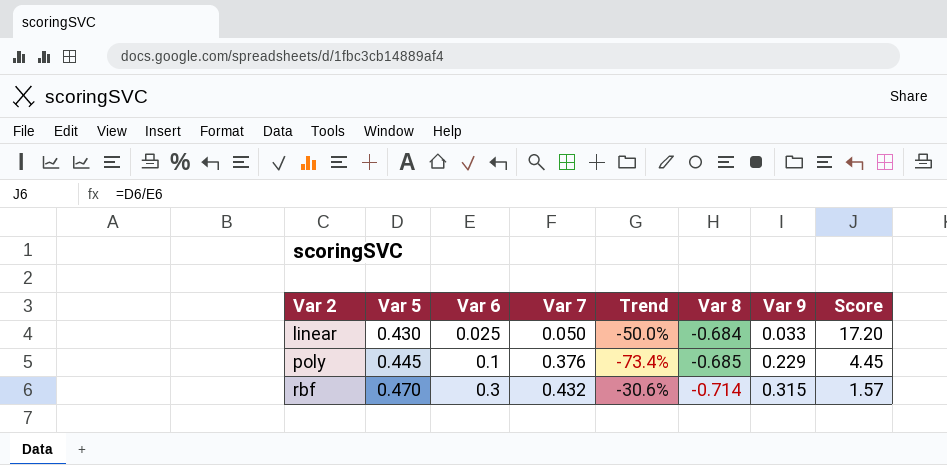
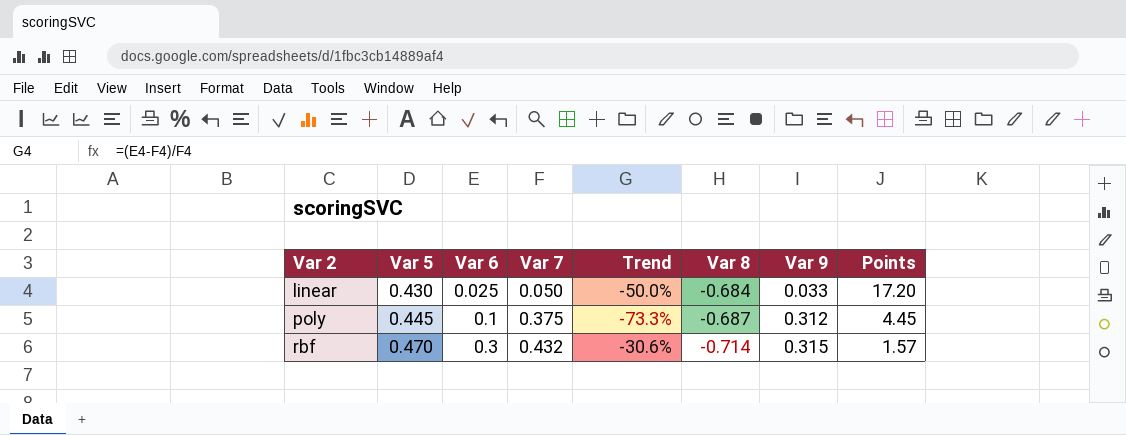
column name: Score -> Points
poly | Var 7: 0.376 -> 0.375
poly | Trend: -73.4% -> -73.3%
poly | Var 8: -0.685 -> -0.687
poly | Var 9: 0.229 -> 0.312

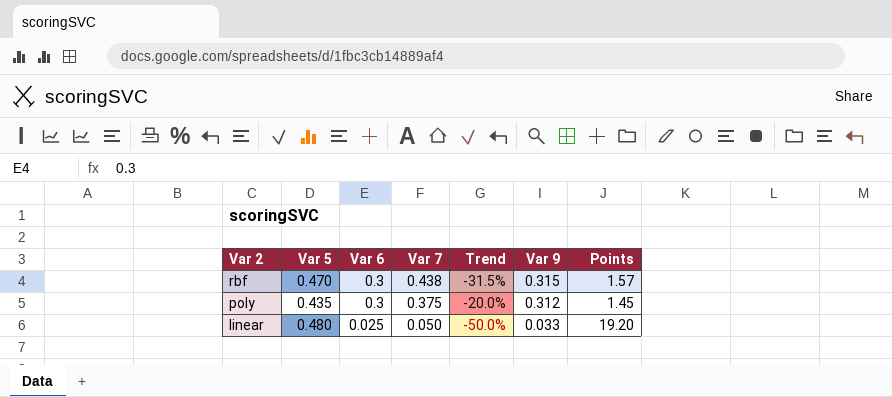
row order: Var 2 ascending -> Var 2 descending
column Var 8 | position: 6 -> none
rbf | Var 7: 0.432 -> 0.438
rbf | Trend: -30.6% -> -31.5%
poly | Var 5: 0.445 -> 0.435
poly | Var 6: 0.1 -> 0.3
poly | Trend: -73.3% -> -20.0%
poly | Points: 4.45 -> 1.45
linear | Var 5: 0.430 -> 0.480
linear | Points: 17.20 -> 19.20

